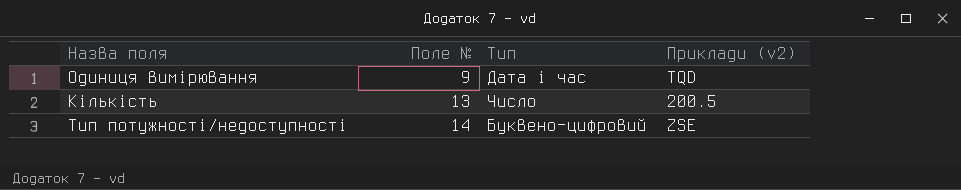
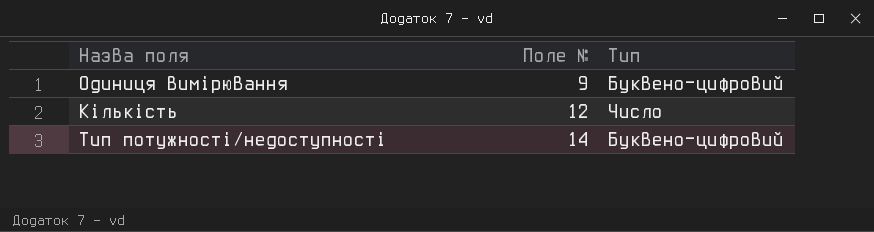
column Приклади (v2) | position: 4 -> none
Одиниця вимірювання | Тип: Дата і час -> Буквено-цифровий
Кількість | Поле №: 13 -> 12

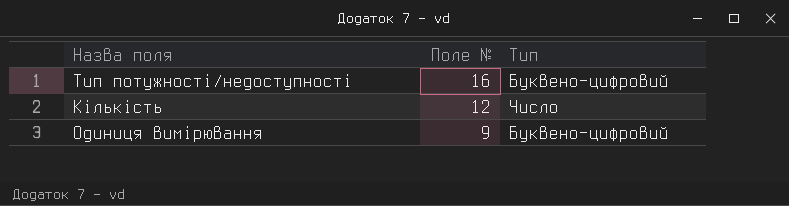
row order: Поле № ascending -> Поле № descending
Тип потужності/недоступності | Поле №: 14 -> 16

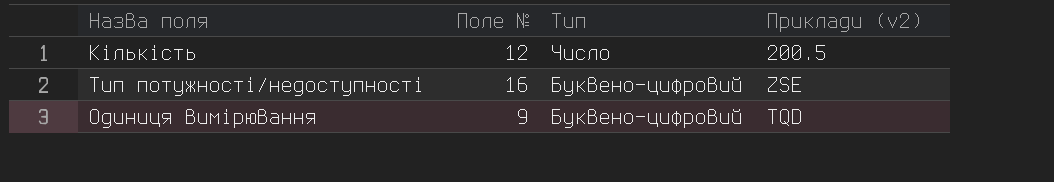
row order: Поле № descending -> Тип descending
column Приклади (v2) | position: none -> 4

